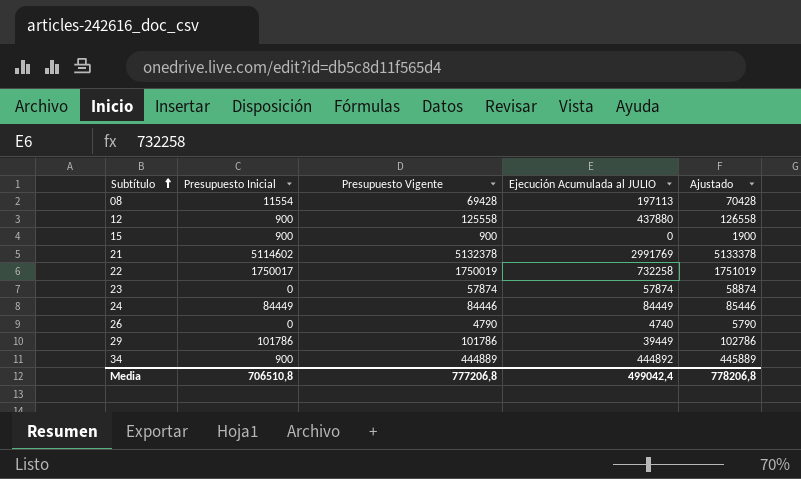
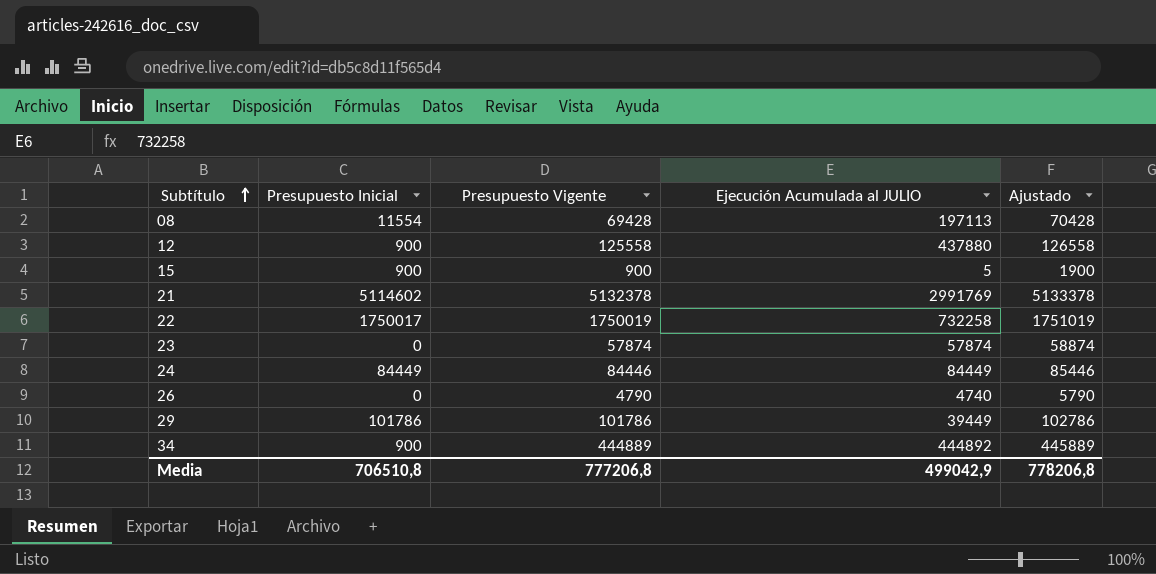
15 | Ejecución Acumulada al JULIO: 0 -> 5
Media | Ejecución Acumulada al JULIO: 499042,4 -> 499042,9

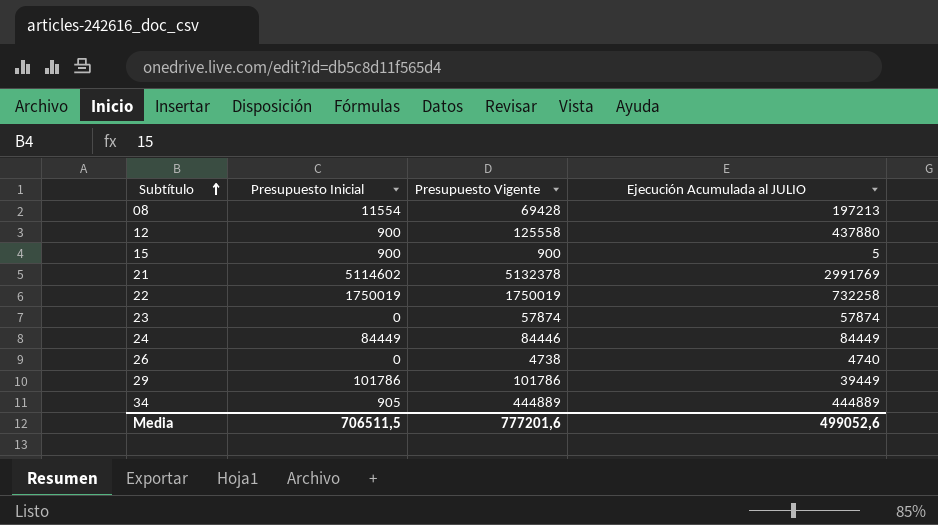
column Ajustado | formula: [Presupuesto Vigente] + 1000 -> none
08 | Ejecución Acumulada al JULIO: 197113 -> 197213
22 | Presupuesto Inicial: 1750017 -> 1750019
26 | Presupuesto Vigente: 4790 -> 4738
34 | Presupuesto Inicial: 900 -> 905
34 | Ejecución Acumulada al JULIO: 444892 -> 444889
Media | Presupuesto Inicial: 706510,8 -> 706511,5
Media | Presupuesto Vigente: 777206,8 -> 777201,6
Media | Ejecución Acumulada al JULIO: 499042,9 -> 499052,6

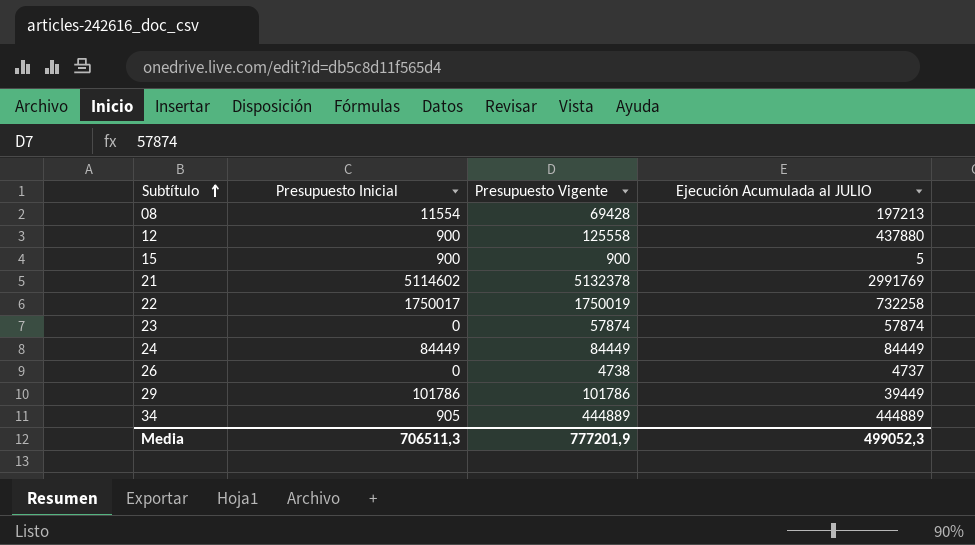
22 | Presupuesto Inicial: 1750019 -> 1750017
24 | Presupuesto Vigente: 84446 -> 84449
26 | Ejecución Acumulada al JULIO: 4740 -> 4737
Media | Presupuesto Inicial: 706511,5 -> 706511,3
Media | Presupuesto Vigente: 777201,6 -> 777201,9
Media | Ejecución Acumulada al JULIO: 499052,6 -> 499052,3

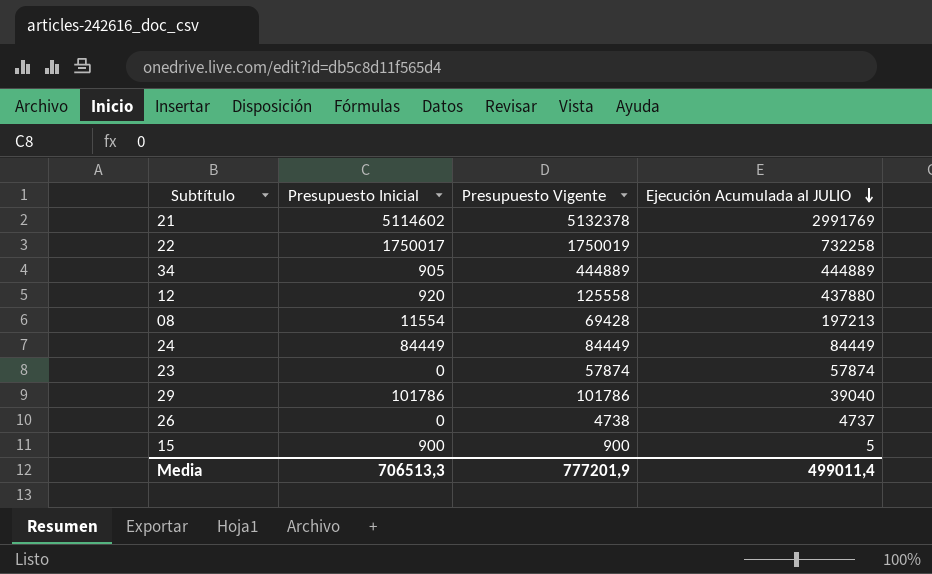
row order: Subtítulo ascending -> Ejecución Acumulada al JULIO descending
12 | Presupuesto Inicial: 900 -> 920
29 | Ejecución Acumulada al JULIO: 39449 -> 39040
Media | Presupuesto Inicial: 706511,3 -> 706513,3
Media | Ejecución Acumulada al JULIO: 499052,3 -> 499011,4

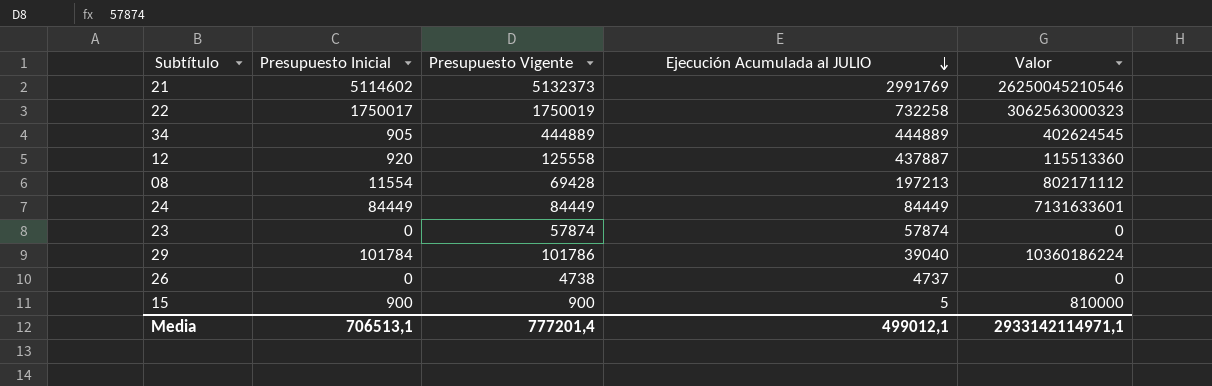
column Valor | formula: none -> [Presupuesto Inicial] * [Presupuesto Vigente]
21 | Presupuesto Vigente: 5132378 -> 5132373
12 | Ejecución Acumulada al JULIO: 437880 -> 437887
29 | Presupuesto Inicial: 101786 -> 101784
Media | Presupuesto Inicial: 706513,3 -> 706513,1
Media | Presupuesto Vigente: 777201,9 -> 777201,4
Media | Ejecución Acumulada al JULIO: 499011,4 -> 499012,1

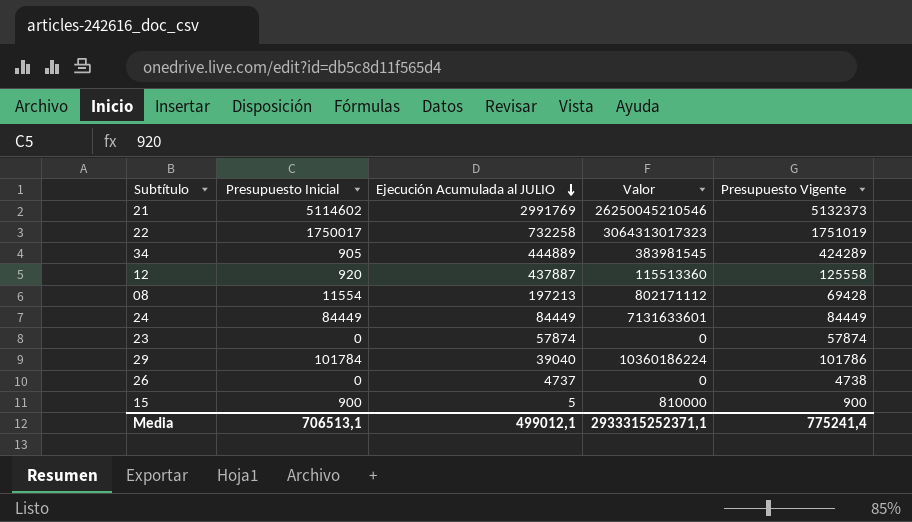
column Presupuesto Vigente | position: 3 -> 5
22 | Valor: 3062563000323 -> 3064313017323
22 | Presupuesto Vigente: 1750019 -> 1751019
34 | Valor: 402624545 -> 383981545
34 | Presupuesto Vigente: 444889 -> 424289
Media | Valor: 2933142114971,1 -> 2933315252371,1
Media | Presupuesto Vigente: 777201,4 -> 775241,4

